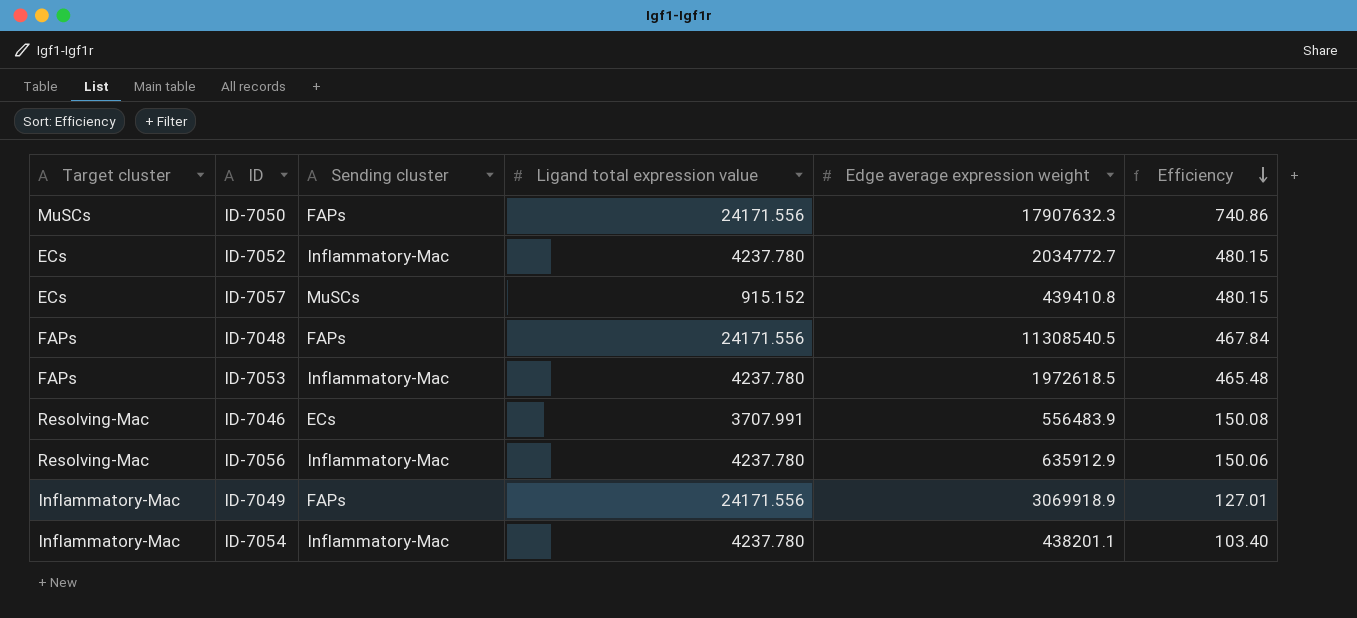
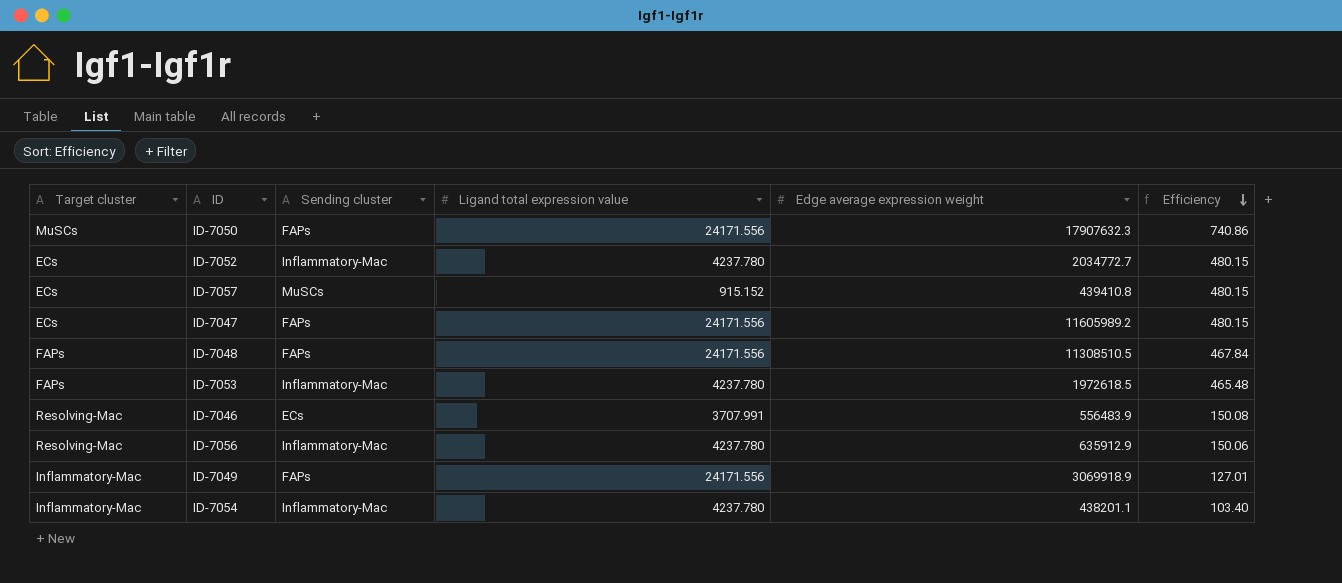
row ID-7047: none -> ECs | FAPs | 24171.556 | 11605989.2 | 480.15
ID-7048 | Edge average expression weight: 11308540.5 -> 11308510.5

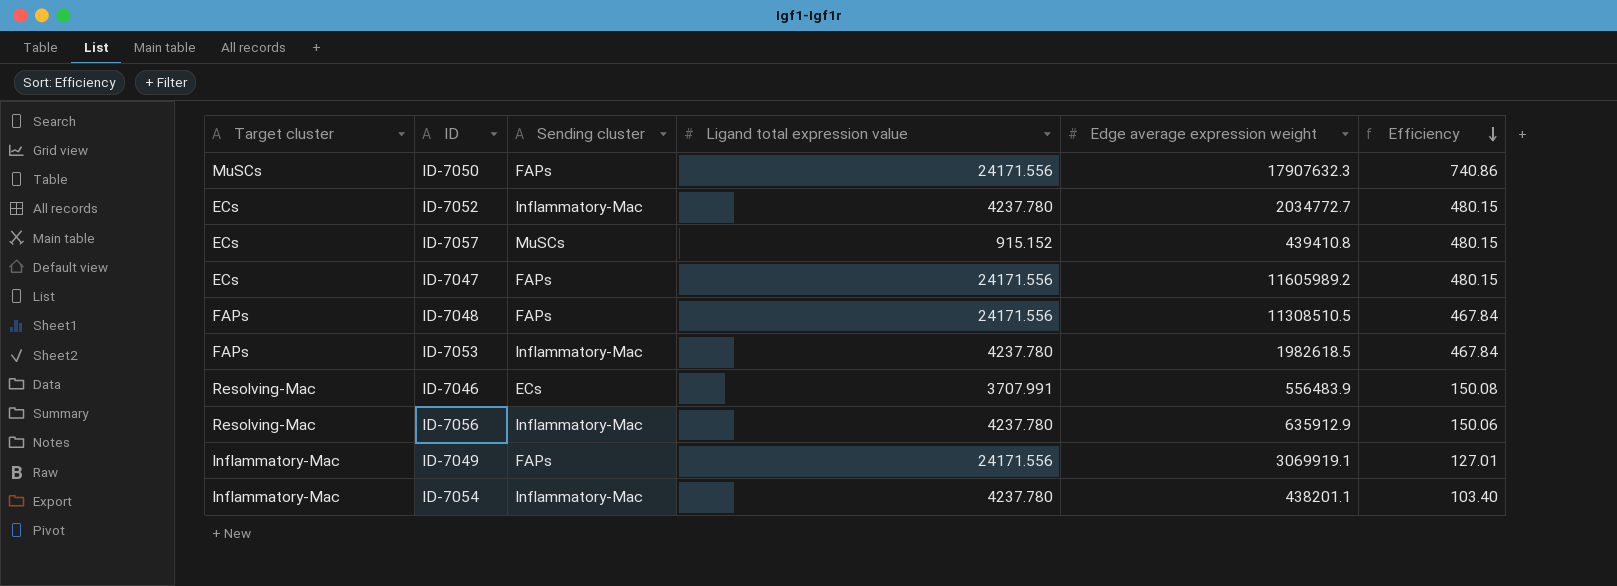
ID-7053 | Edge average expression weight: 1972618.5 -> 1982618.5
ID-7053 | Efficiency: 465.48 -> 467.84
ID-7049 | Edge average expression weight: 3069918.9 -> 3069919.1

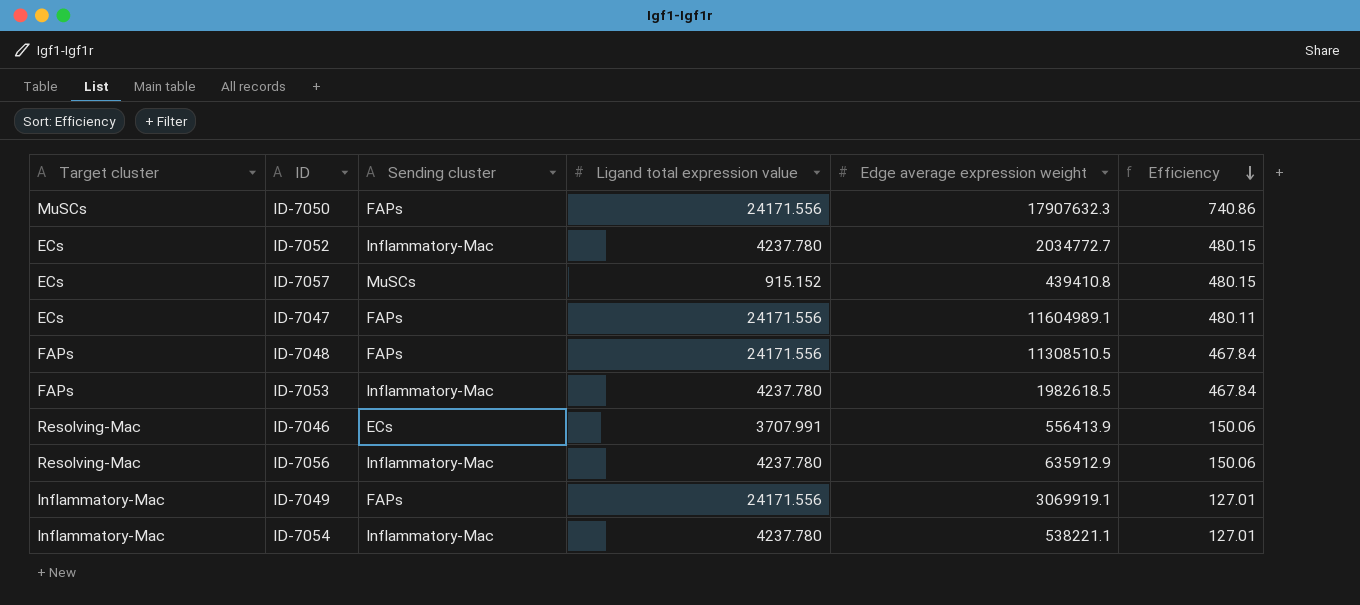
ID-7047 | Edge average expression weight: 11605989.2 -> 11604989.1
ID-7047 | Efficiency: 480.15 -> 480.11
ID-7046 | Edge average expression weight: 556483.9 -> 556413.9
ID-7046 | Efficiency: 150.08 -> 150.06
ID-7054 | Edge average expression weight: 438201.1 -> 538221.1
ID-7054 | Efficiency: 103.40 -> 127.01

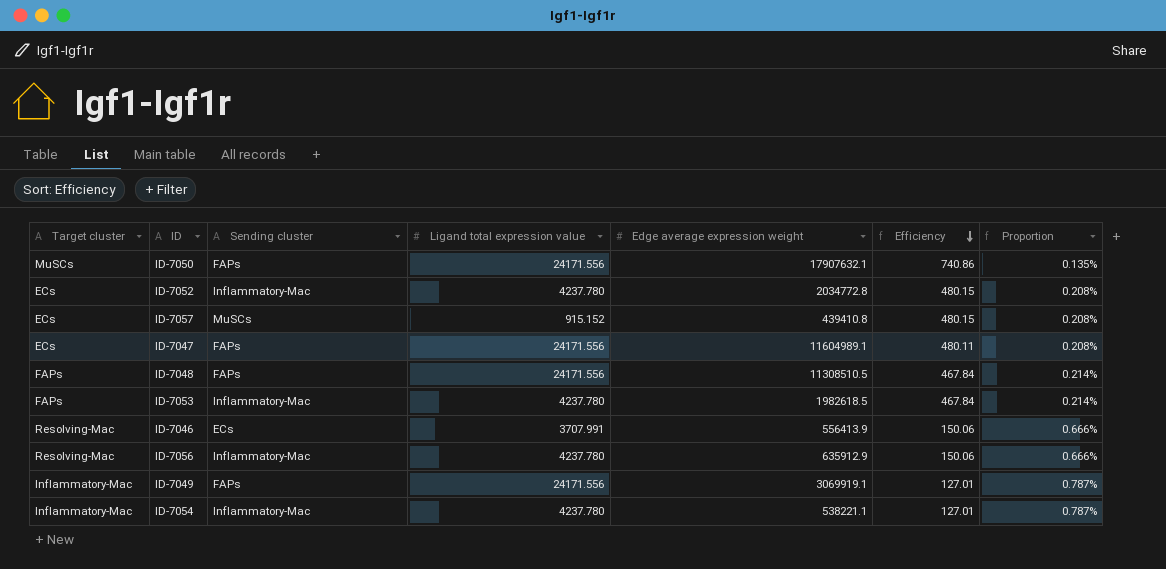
column Proportion | formula: none -> [Ligand total expression value] / [Edge average expression weight]
ID-7050 | Edge average expression weight: 17907632.3 -> 17907632.1
ID-7052 | Edge average expression weight: 2034772.7 -> 2034772.8

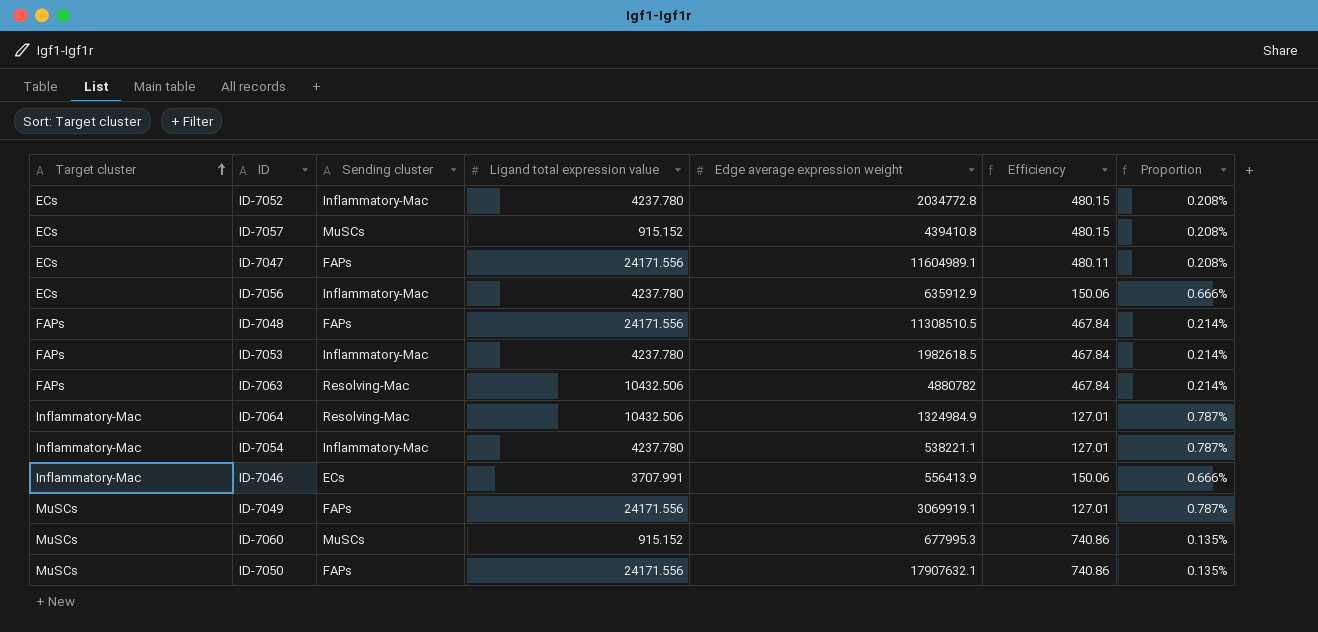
row order: Efficiency descending -> Target cluster ascending
ID-7056 | Target cluster: Resolving-Mac -> ECs
row ID-7063: none -> FAPs | Resolving-Mac | 10432.506 | 4880782 | 467.84 | 0.214%
row ID-7064: none -> Inflammatory-Mac | Resolving-Mac | 10432.506 | 1324984.9 | 127.01 | 0.787%
ID-7046 | Target cluster: Resolving-Mac -> Inflammatory-Mac
ID-7049 | Target cluster: Inflammatory-Mac -> MuSCs
row ID-7060: none -> MuSCs | MuSCs | 915.152 | 677995.3 | 740.86 | 0.135%

